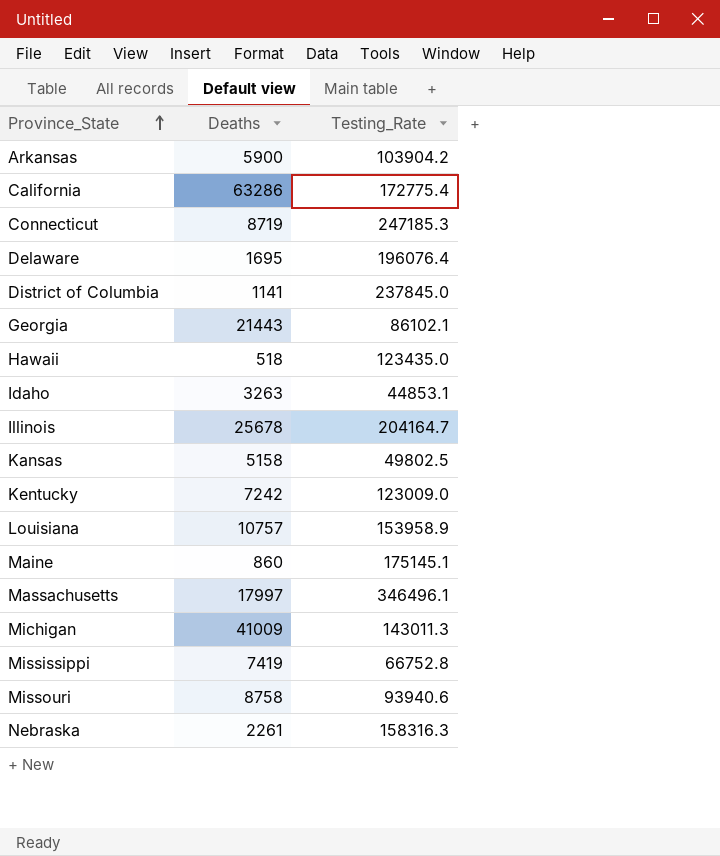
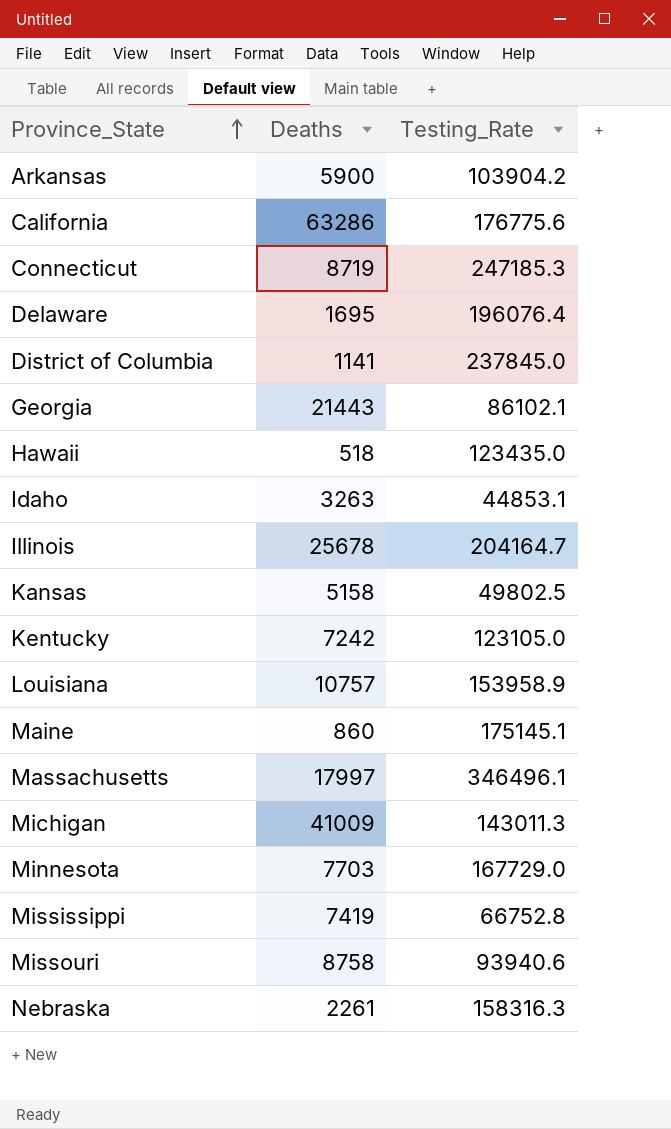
California | Testing_Rate: 172775.4 -> 176775.6
Kentucky | Testing_Rate: 123009.0 -> 123105.0
row Minnesota: none -> 7703 | 167729.0

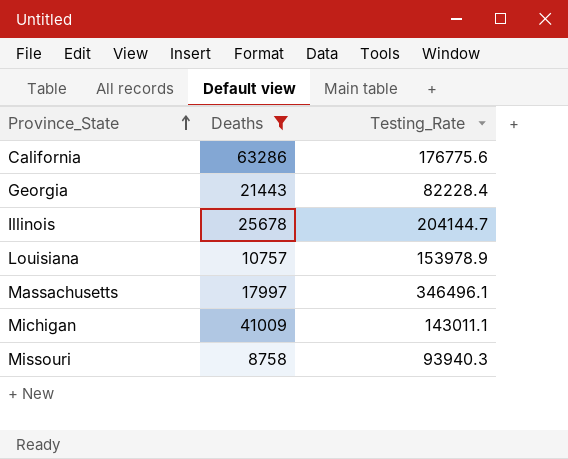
filter: none -> Deaths >= 8758
Georgia | Testing_Rate: 86102.1 -> 82228.4
Illinois | Testing_Rate: 204164.7 -> 204144.7
Louisiana | Testing_Rate: 153958.9 -> 153978.9
Michigan | Testing_Rate: 143011.3 -> 143011.1
Missouri | Testing_Rate: 93940.6 -> 93940.3

